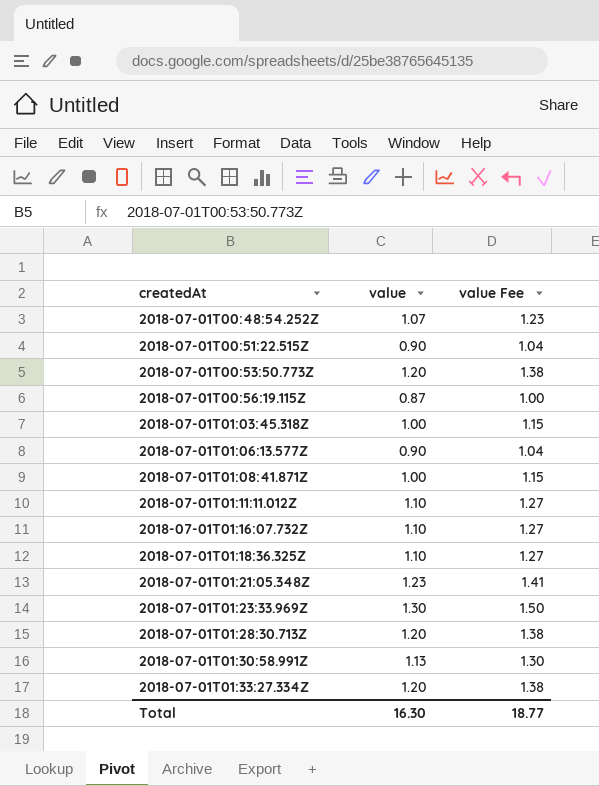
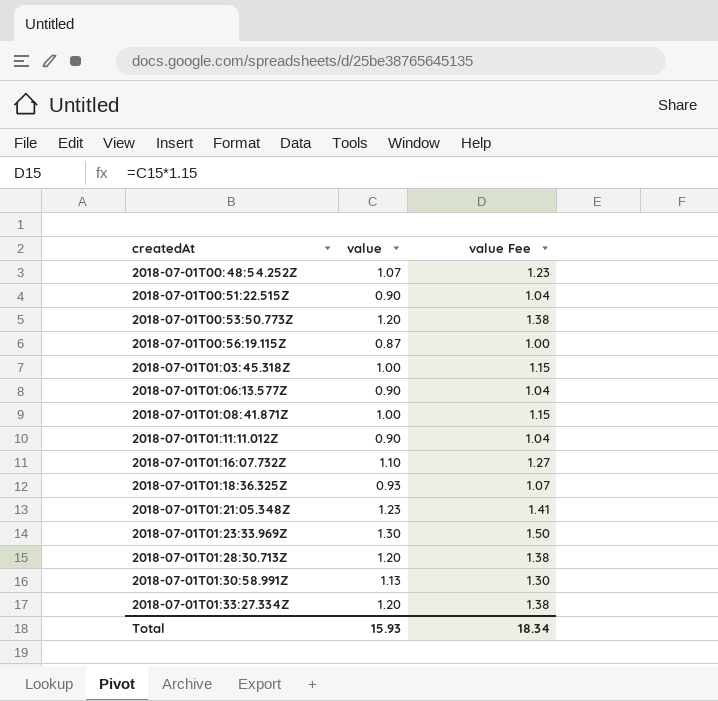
2018-07-01T01:11:11.012Z | value: 1.10 -> 0.90
2018-07-01T01:11:11.012Z | value Fee: 1.27 -> 1.04
2018-07-01T01:18:36.325Z | value: 1.10 -> 0.93
2018-07-01T01:18:36.325Z | value Fee: 1.27 -> 1.07
Total | value: 16.30 -> 15.93
Total | value Fee: 18.77 -> 18.34

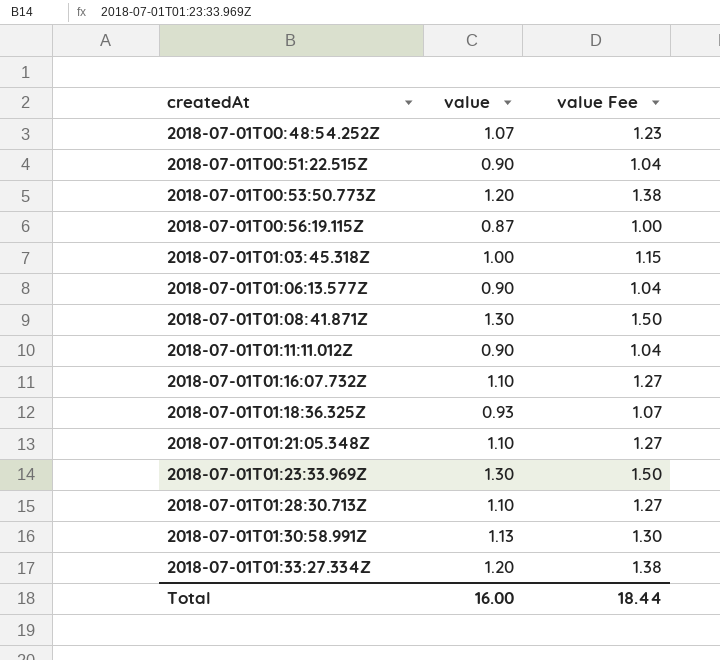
2018-07-01T01:08:41.871Z | value: 1.00 -> 1.30
2018-07-01T01:08:41.871Z | value Fee: 1.15 -> 1.50
2018-07-01T01:21:05.348Z | value: 1.23 -> 1.10
2018-07-01T01:21:05.348Z | value Fee: 1.41 -> 1.27
2018-07-01T01:28:30.713Z | value: 1.20 -> 1.10
2018-07-01T01:28:30.713Z | value Fee: 1.38 -> 1.27
Total | value: 15.93 -> 16.00
Total | value Fee: 18.34 -> 18.44

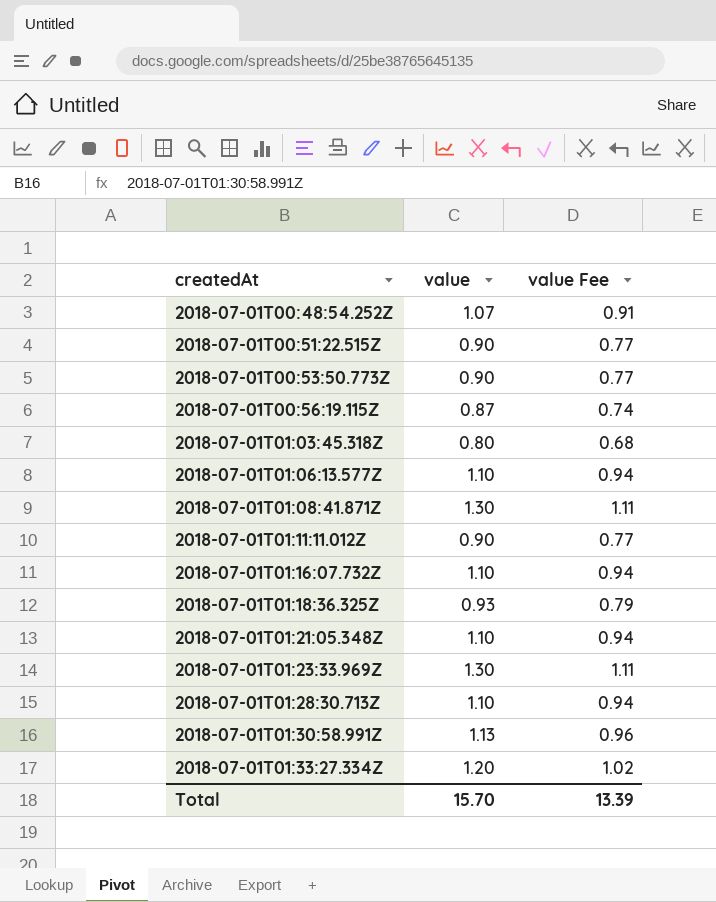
column value Fee | formula: [value] * 1.15 -> [value] * 0.85
2018-07-01T00:53:50.773Z | value: 1.20 -> 0.90
2018-07-01T01:03:45.318Z | value: 1.00 -> 0.80
2018-07-01T01:06:13.577Z | value: 0.90 -> 1.10
Total | value: 16.00 -> 15.70
Total | value Fee: 18.44 -> 13.39

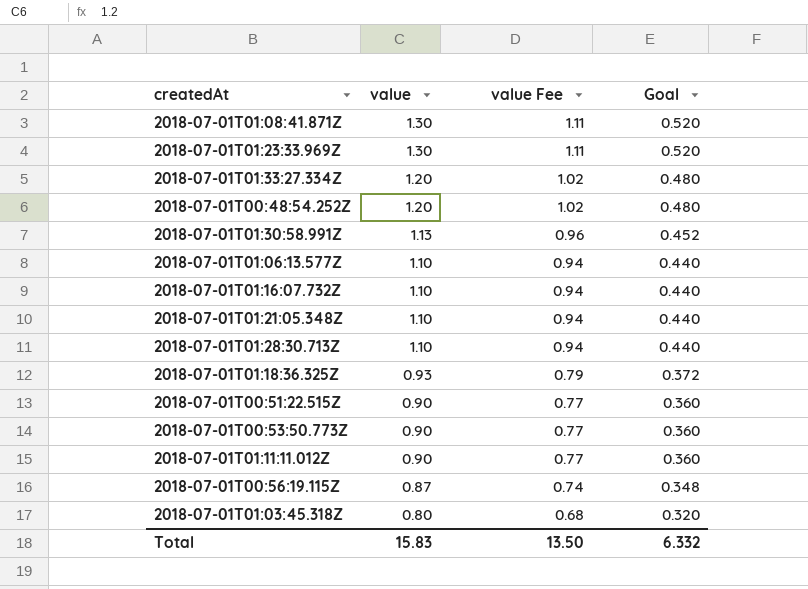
row order: createdAt ascending -> value descending
column Goal | formula: none -> [value] * 0.4
2018-07-01T00:48:54.252Z | value: 1.07 -> 1.20
2018-07-01T00:48:54.252Z | value Fee: 0.91 -> 1.02
Total | value: 15.70 -> 15.83
Total | value Fee: 13.39 -> 13.50

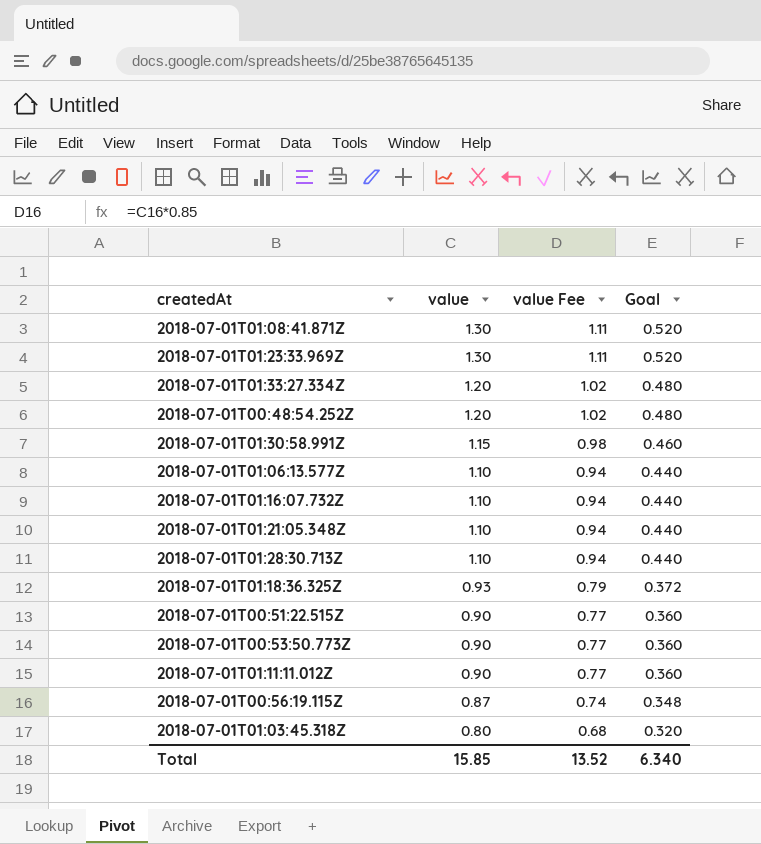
2018-07-01T01:30:58.991Z | value: 1.13 -> 1.15
2018-07-01T01:30:58.991Z | value Fee: 0.96 -> 0.98
2018-07-01T01:30:58.991Z | Goal: 0.452 -> 0.460
Total | value: 15.83 -> 15.85
Total | value Fee: 13.50 -> 13.52
Total | Goal: 6.332 -> 6.340

